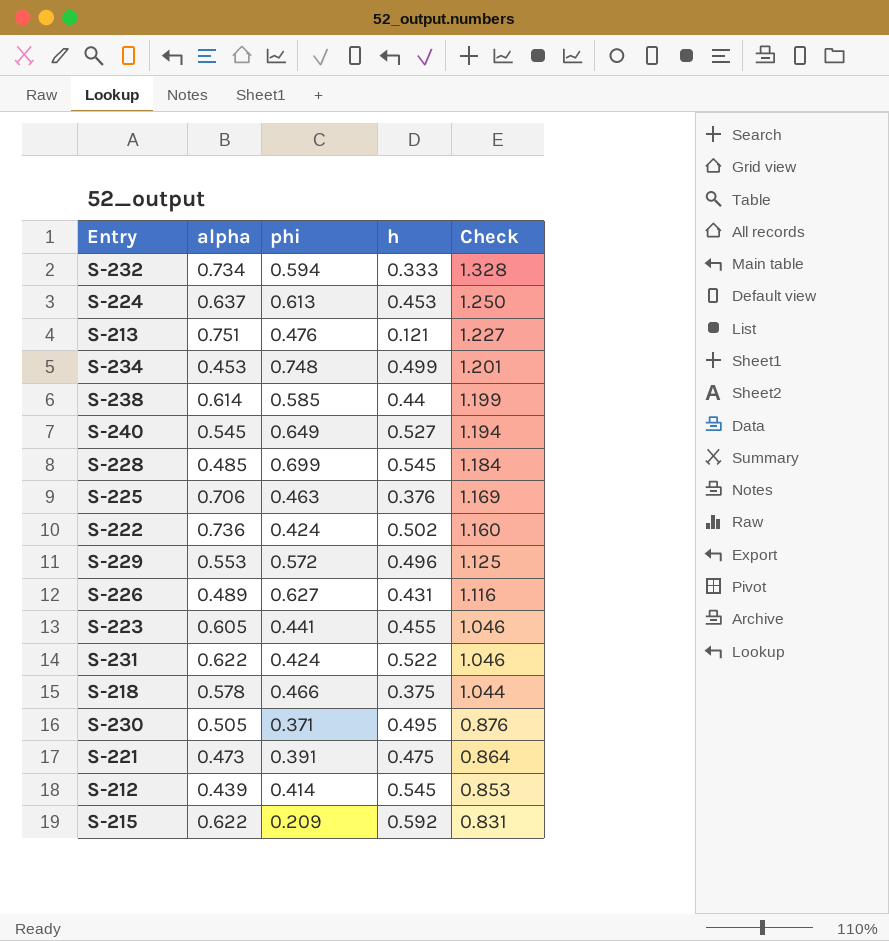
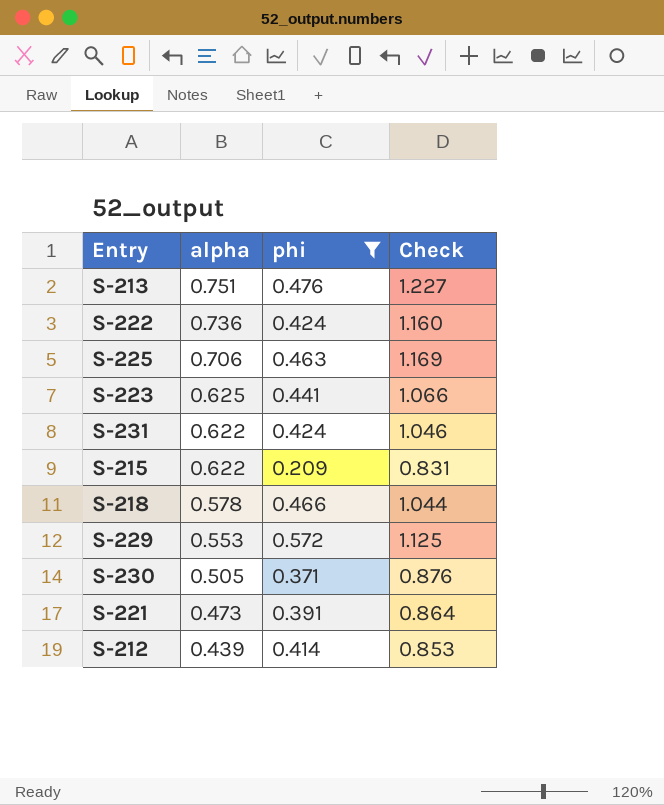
filter: none -> phi <= 0.572
row order: Check descending -> alpha descending
column h | position: 4 -> none
S-223 | alpha: 0.605 -> 0.625
S-223 | Check: 1.046 -> 1.066

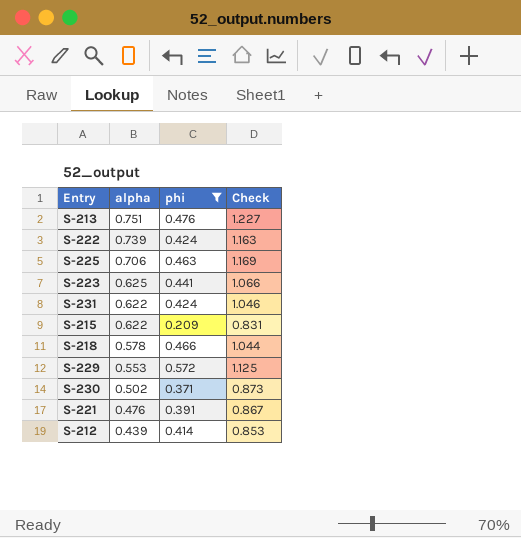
S-222 | alpha: 0.736 -> 0.739
S-222 | Check: 1.160 -> 1.163
S-230 | alpha: 0.505 -> 0.502
S-230 | Check: 0.876 -> 0.873
S-221 | alpha: 0.473 -> 0.476
S-221 | Check: 0.864 -> 0.867

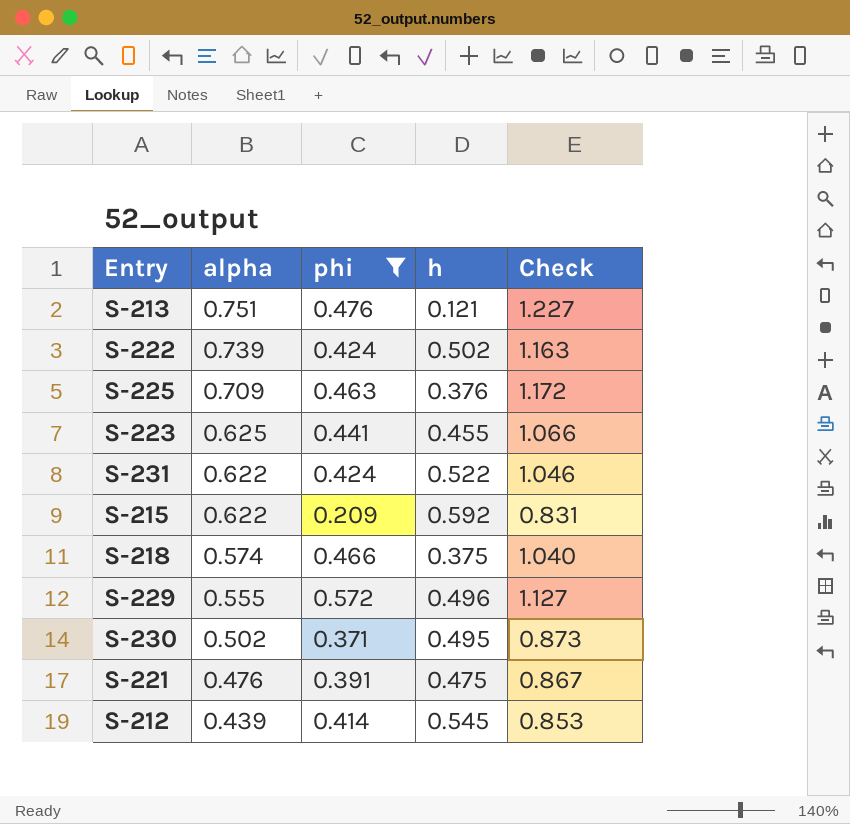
column h | position: none -> 4
S-225 | alpha: 0.706 -> 0.709
S-225 | Check: 1.169 -> 1.172
S-218 | alpha: 0.578 -> 0.574
S-218 | Check: 1.044 -> 1.040
S-229 | alpha: 0.553 -> 0.555
S-229 | Check: 1.125 -> 1.127

